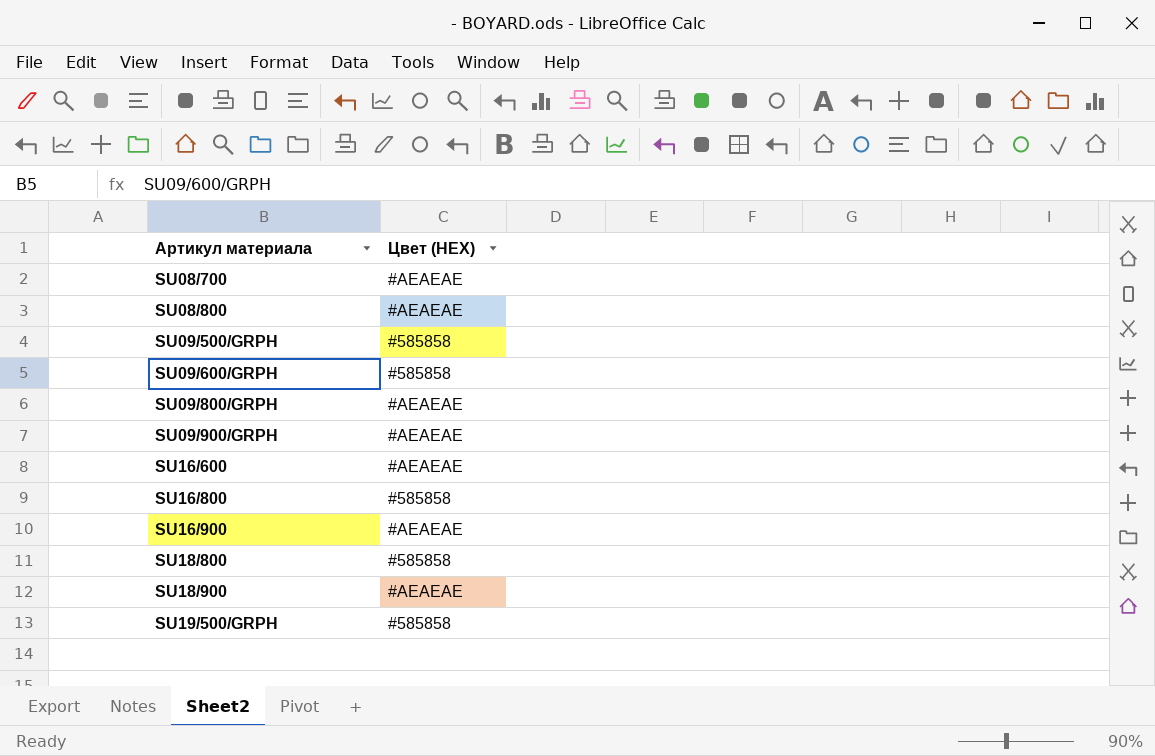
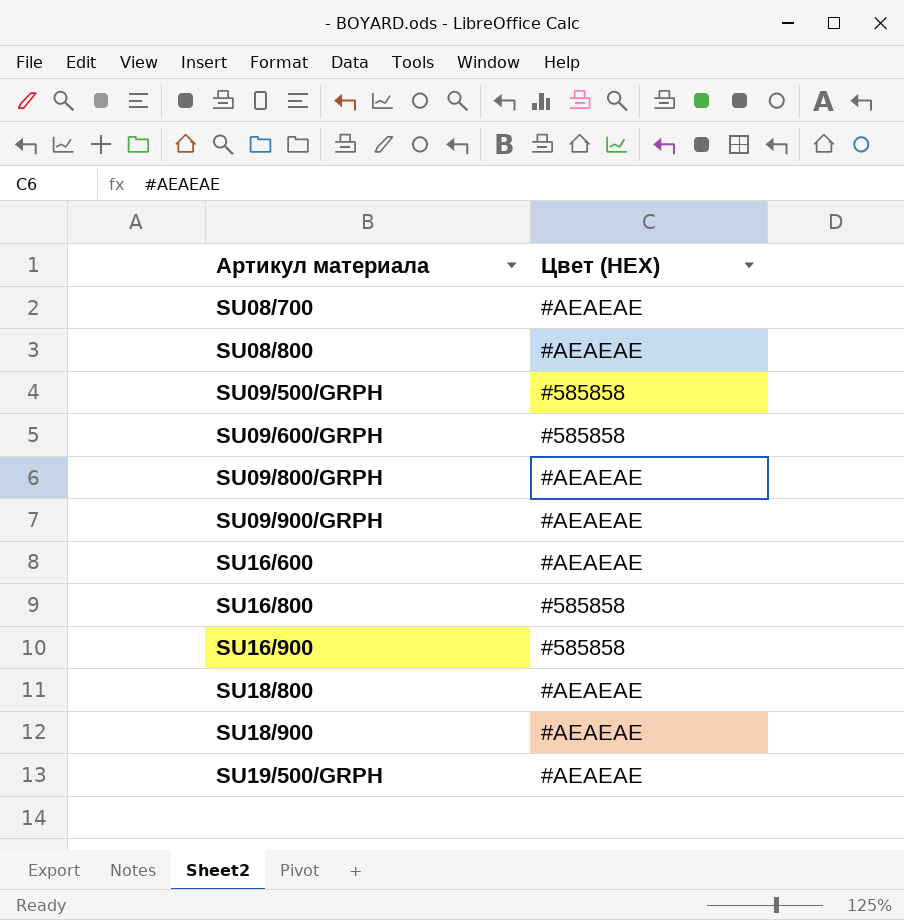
SU16/900 | Цвет (HEX): #AEAEAE -> #585858
SU18/800 | Цвет (HEX): #585858 -> #AEAEAE
SU19/500/GRPH | Цвет (HEX): #585858 -> #AEAEAE

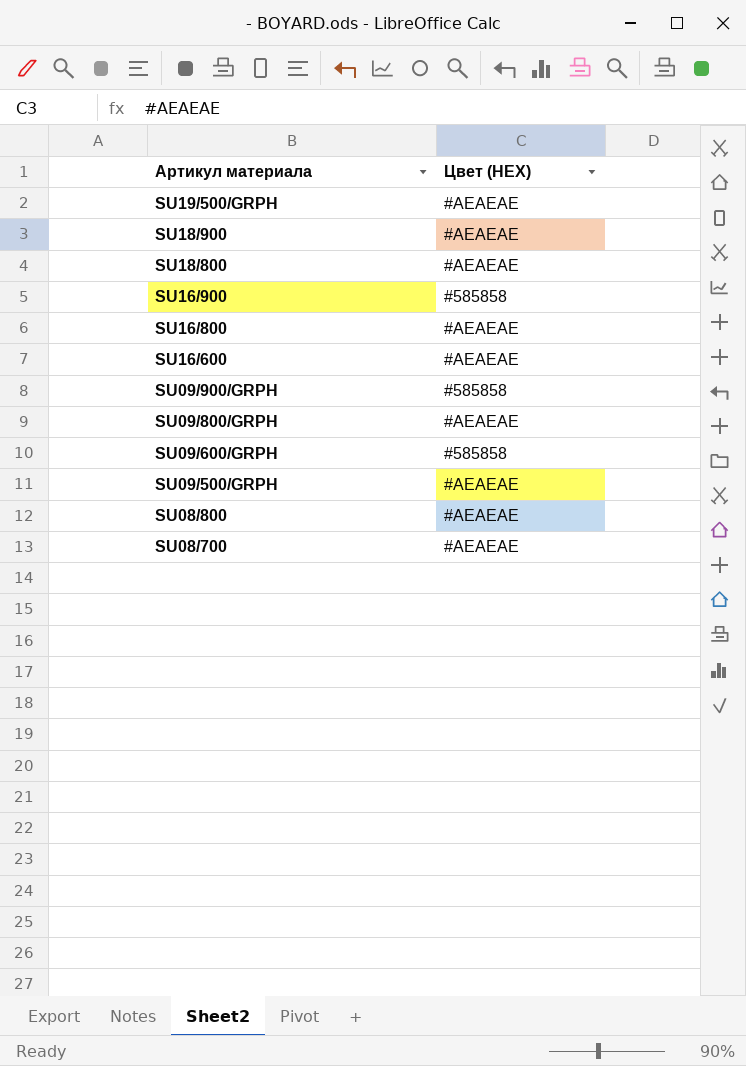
row order: Артикул материала ascending -> Артикул материала descending
SU16/800 | Цвет (HEX): #585858 -> #AEAEAE
SU09/900/GRPH | Цвет (HEX): #AEAEAE -> #585858
SU09/500/GRPH | Цвет (HEX): #585858 -> #AEAEAE

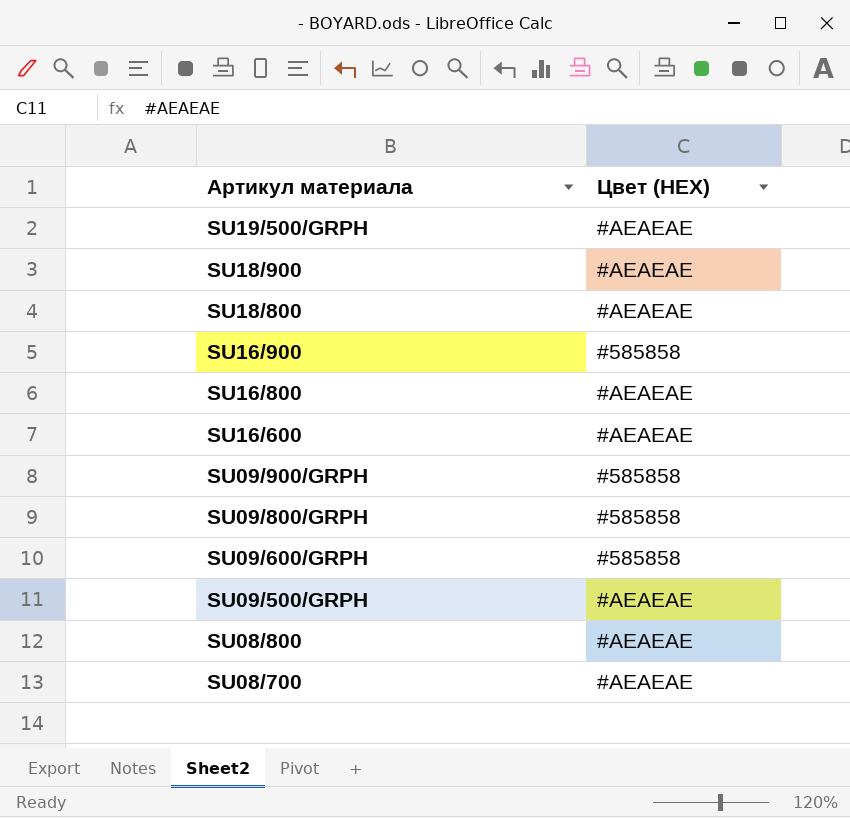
SU09/800/GRPH | Цвет (HEX): #AEAEAE -> #585858

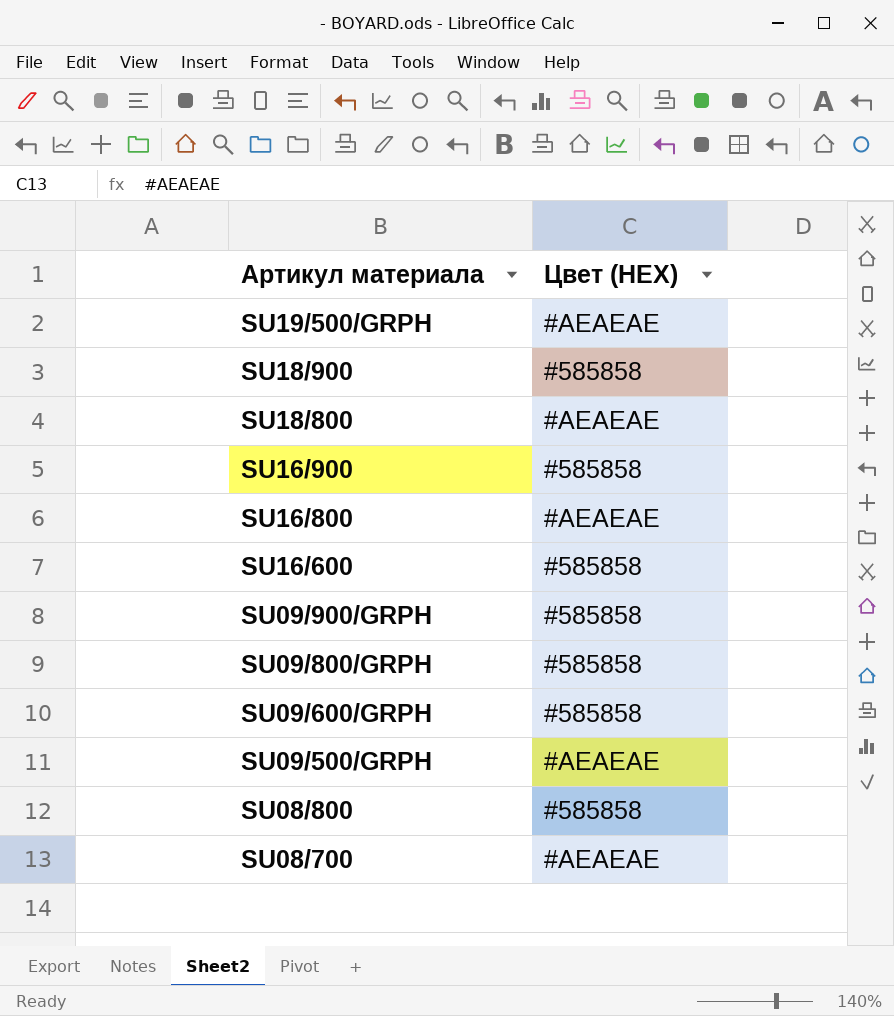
SU18/900 | Цвет (HEX): #AEAEAE -> #585858
SU16/600 | Цвет (HEX): #AEAEAE -> #585858
SU08/800 | Цвет (HEX): #AEAEAE -> #585858

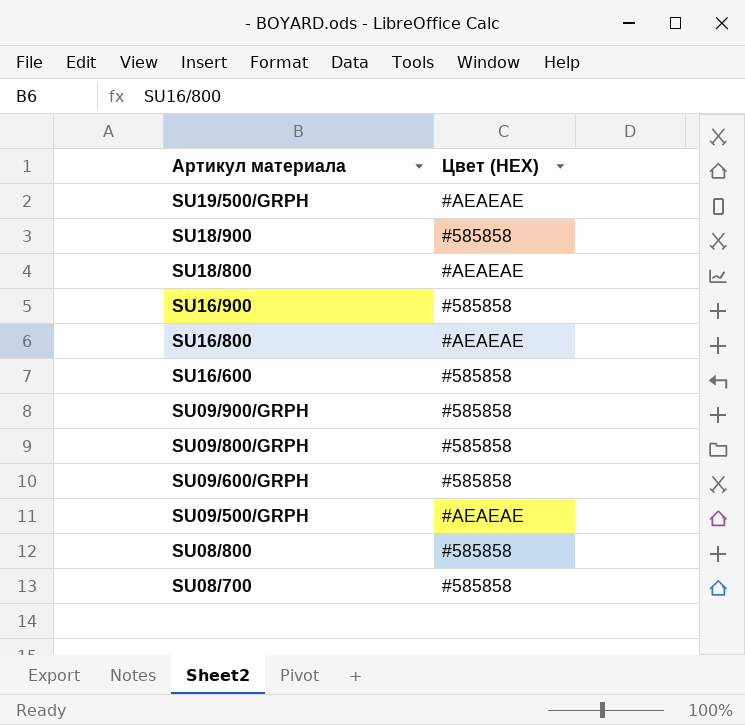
SU08/700 | Цвет (HEX): #AEAEAE -> #585858

